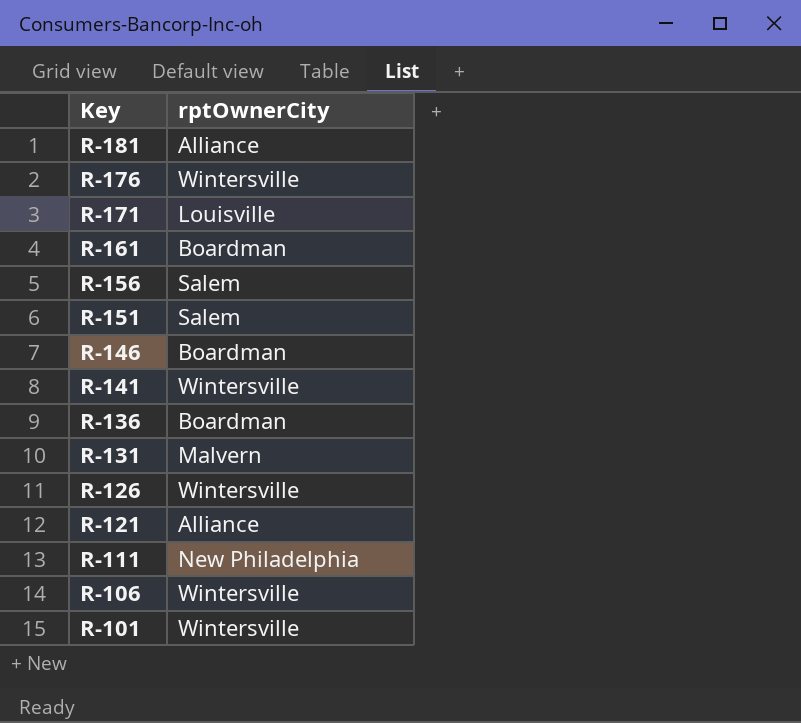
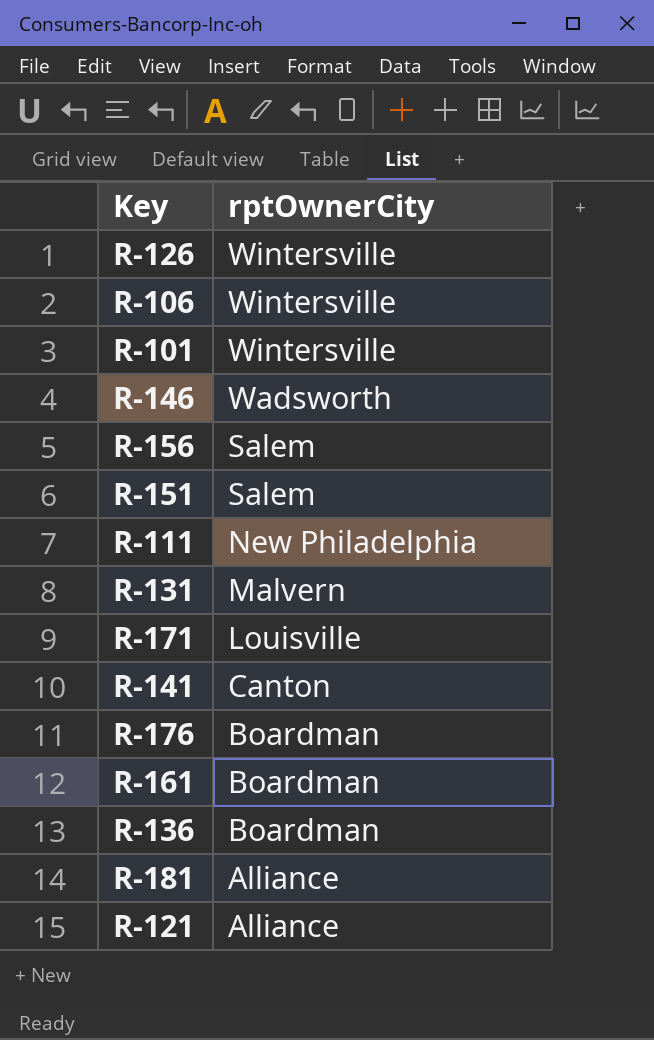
row order: Key descending -> rptOwnerCity descending
R-146 | rptOwnerCity: Boardman -> Wadsworth
R-141 | rptOwnerCity: Wintersville -> Canton
R-176 | rptOwnerCity: Wintersville -> Boardman

